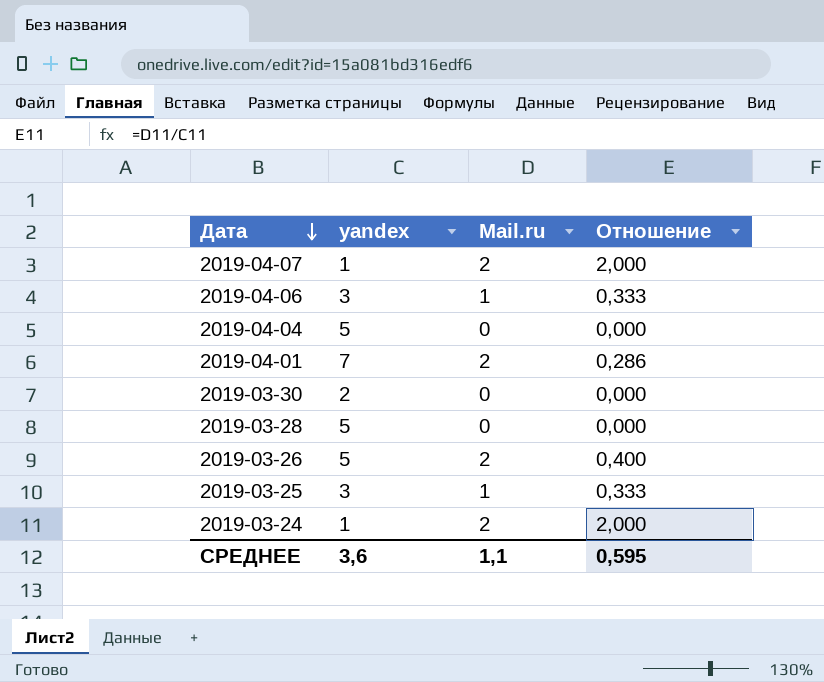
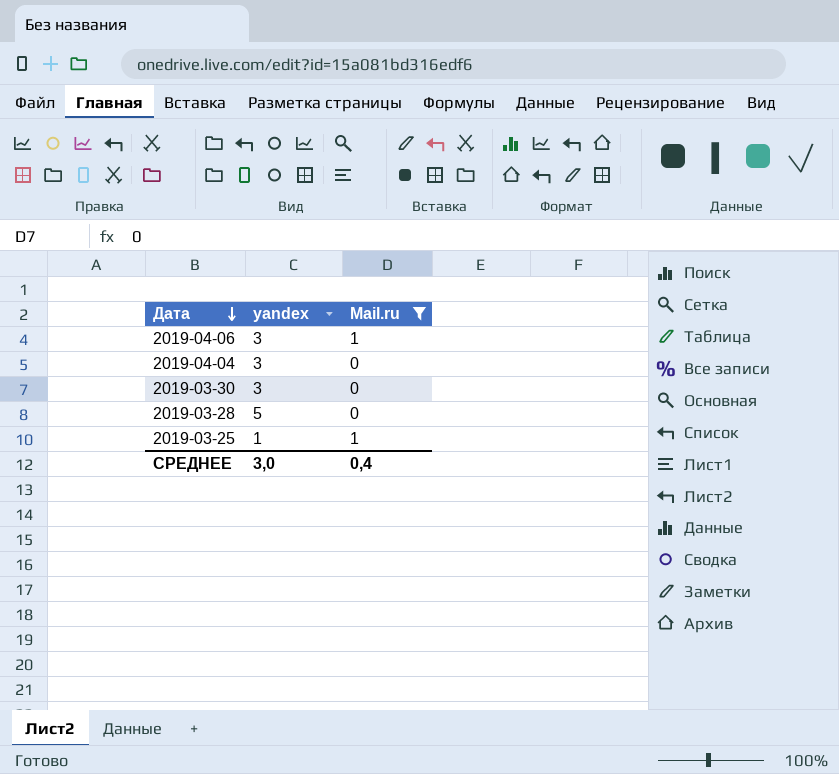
filter: none -> Mail.ru != 2
column Отношение | formula: [Mail.ru] / [yandex] -> none
2019-04-04 | yandex: 5 -> 3
2019-03-30 | yandex: 2 -> 3
2019-03-25 | yandex: 3 -> 1
СРЕДНЕЕ | yandex: 3,6 -> 3,0
СРЕДНЕЕ | Mail.ru: 1,1 -> 0,4

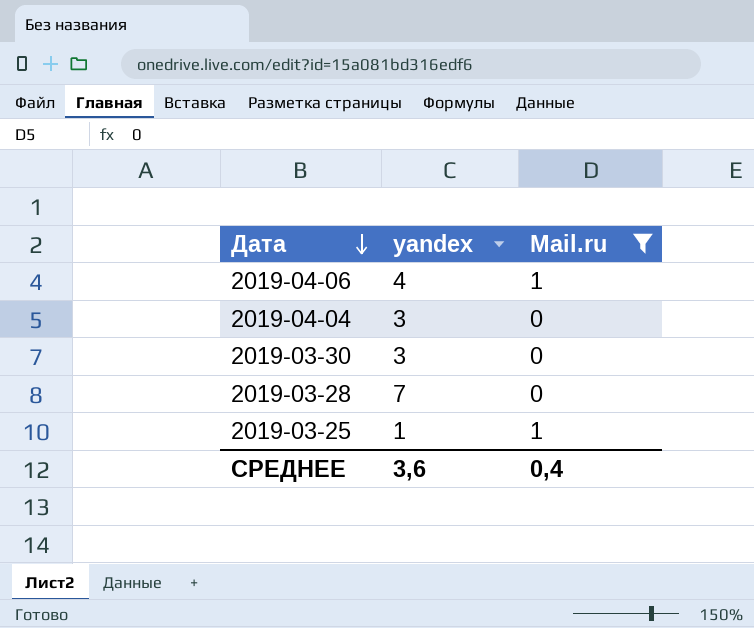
2019-04-06 | yandex: 3 -> 4
2019-03-28 | yandex: 5 -> 7
СРЕДНЕЕ | yandex: 3,0 -> 3,6

